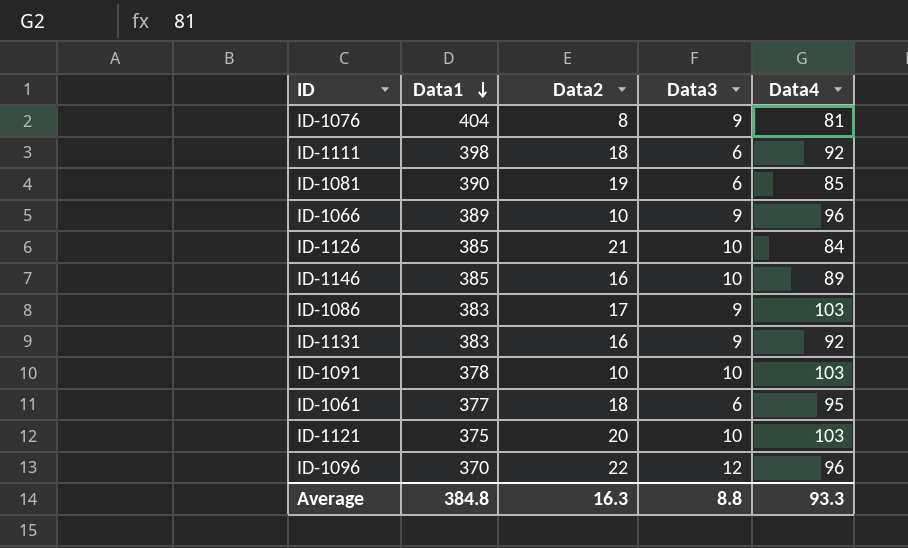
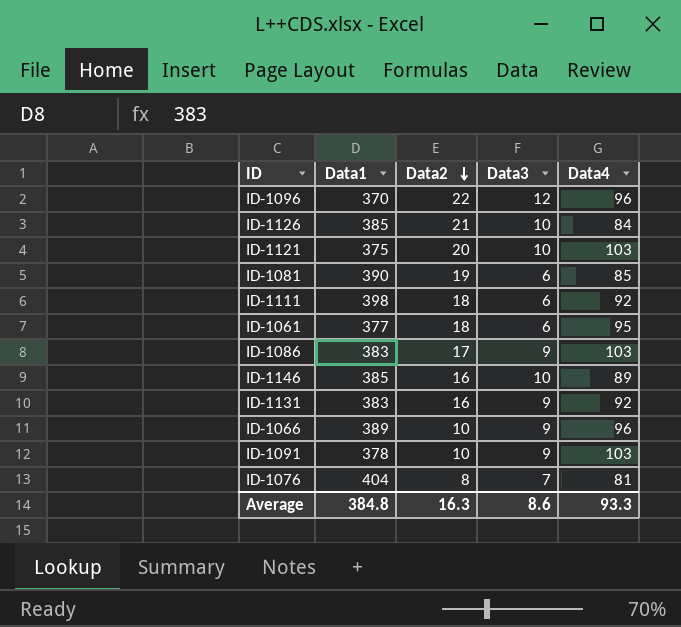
row order: Data1 descending -> Data2 descending
ID-1091 | Data3: 10 -> 9
ID-1076 | Data3: 9 -> 7
Average | Data3: 8.8 -> 8.6

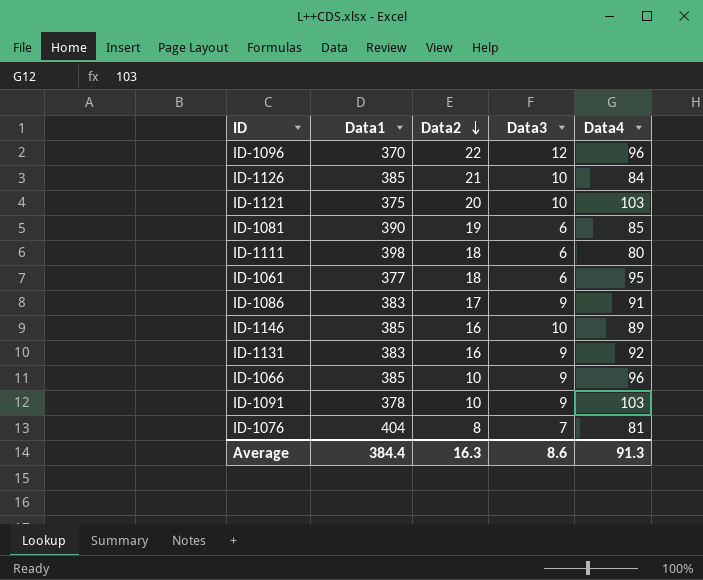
ID-1111 | Data4: 92 -> 80
ID-1086 | Data4: 103 -> 91
ID-1066 | Data1: 389 -> 385
Average | Data1: 384.8 -> 384.4
Average | Data4: 93.3 -> 91.3

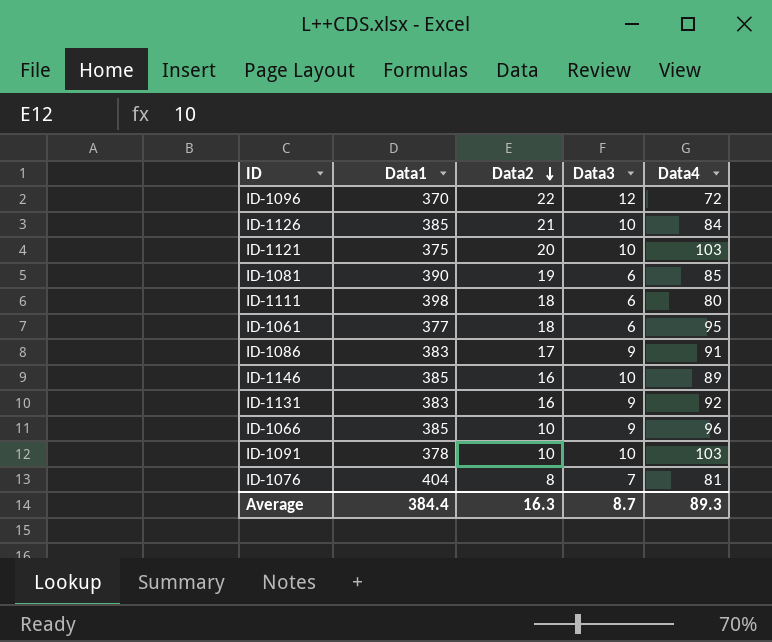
ID-1096 | Data4: 96 -> 72
ID-1091 | Data3: 9 -> 10
Average | Data3: 8.6 -> 8.7
Average | Data4: 91.3 -> 89.3

